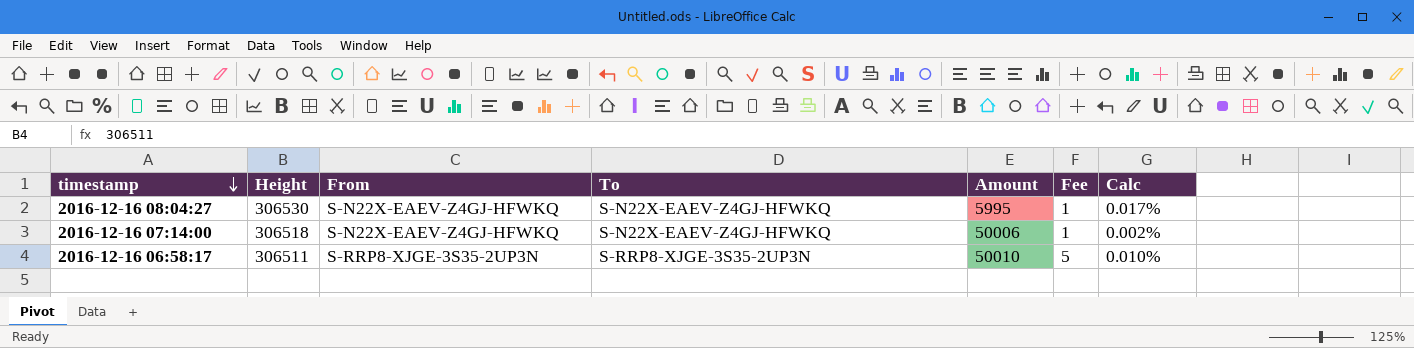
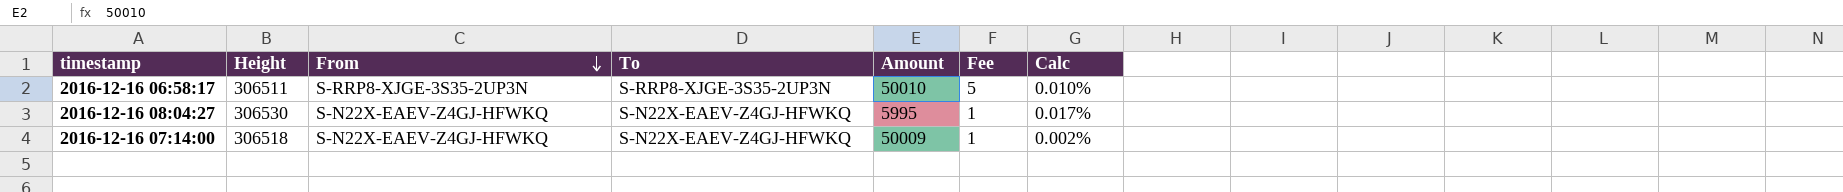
row order: timestamp descending -> From descending
2016-12-16 07:14:00 | Amount: 50006 -> 50009

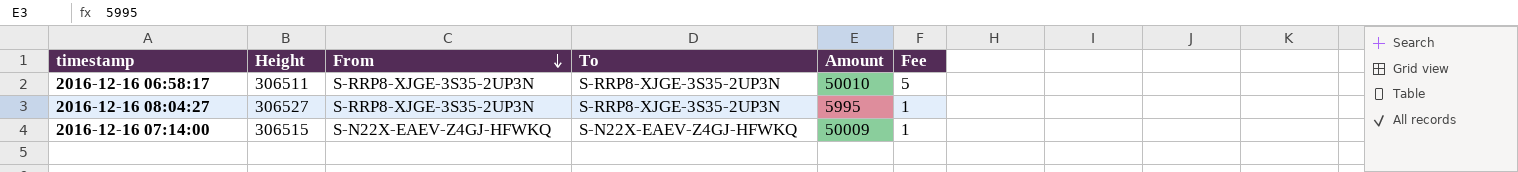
column Calc | formula: [Fee] / [Amount] -> none
2016-12-16 08:04:27 | Height: 306530 -> 306527
2016-12-16 08:04:27 | From: S-N22X-EAEV-Z4GJ-HFWKQ -> S-RRP8-XJGE-3S35-2UP3N
2016-12-16 08:04:27 | To: S-N22X-EAEV-Z4GJ-HFWKQ -> S-RRP8-XJGE-3S35-2UP3N
2016-12-16 07:14:00 | Height: 306518 -> 306515

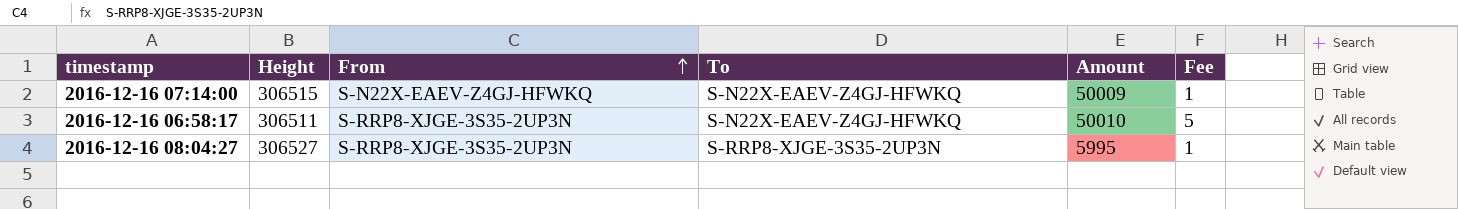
row order: From descending -> From ascending
2016-12-16 06:58:17 | To: S-RRP8-XJGE-3S35-2UP3N -> S-N22X-EAEV-Z4GJ-HFWKQ

